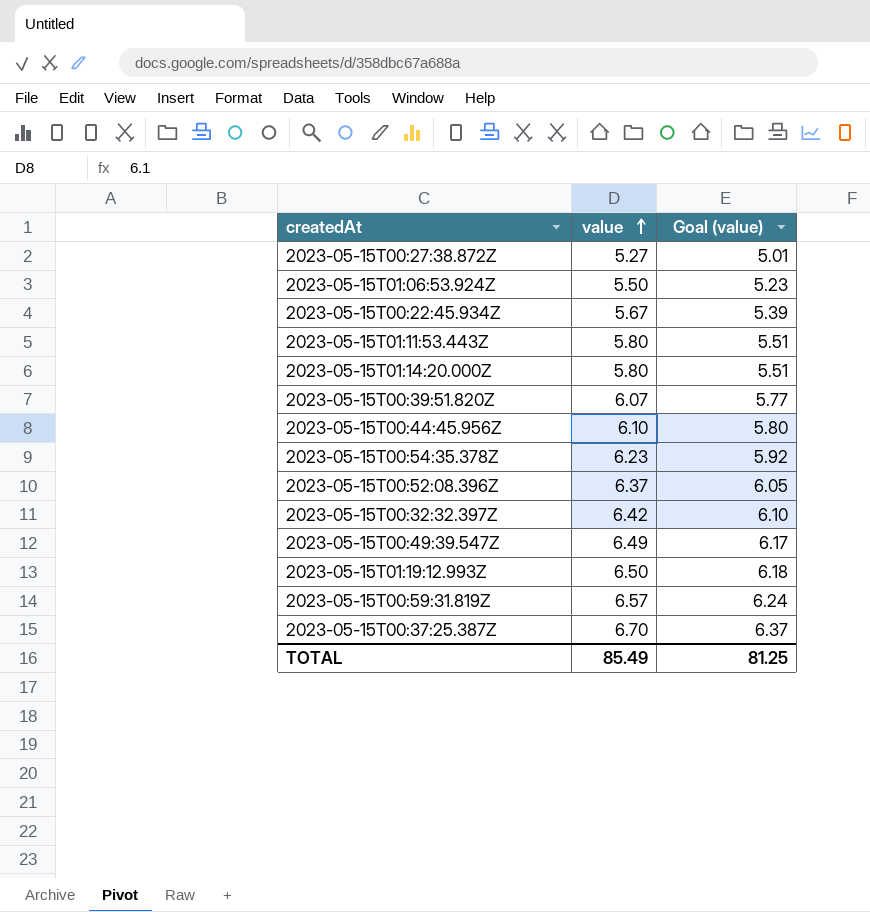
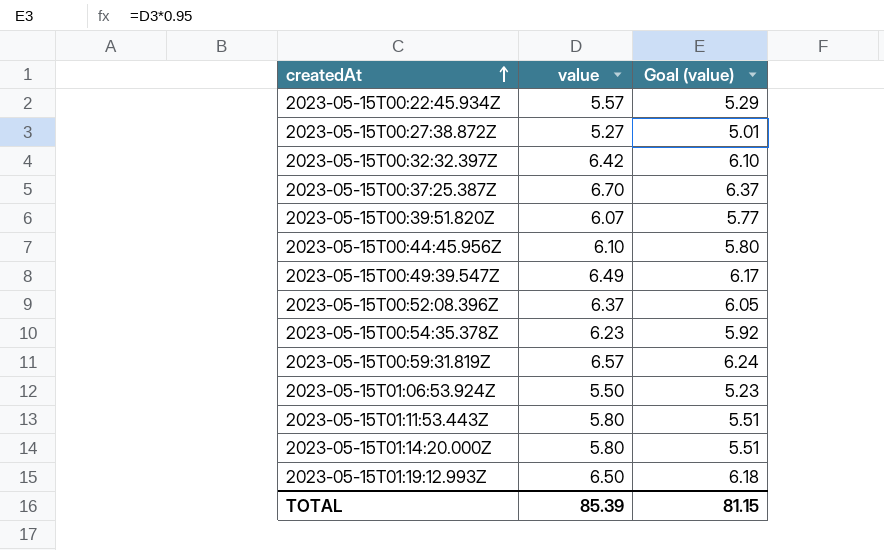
row order: value ascending -> createdAt ascending
2023-05-15T00:22:45.934Z | value: 5.67 -> 5.57
2023-05-15T00:22:45.934Z | Goal (value): 5.39 -> 5.29
TOTAL | value: 85.49 -> 85.39
TOTAL | Goal (value): 81.25 -> 81.15

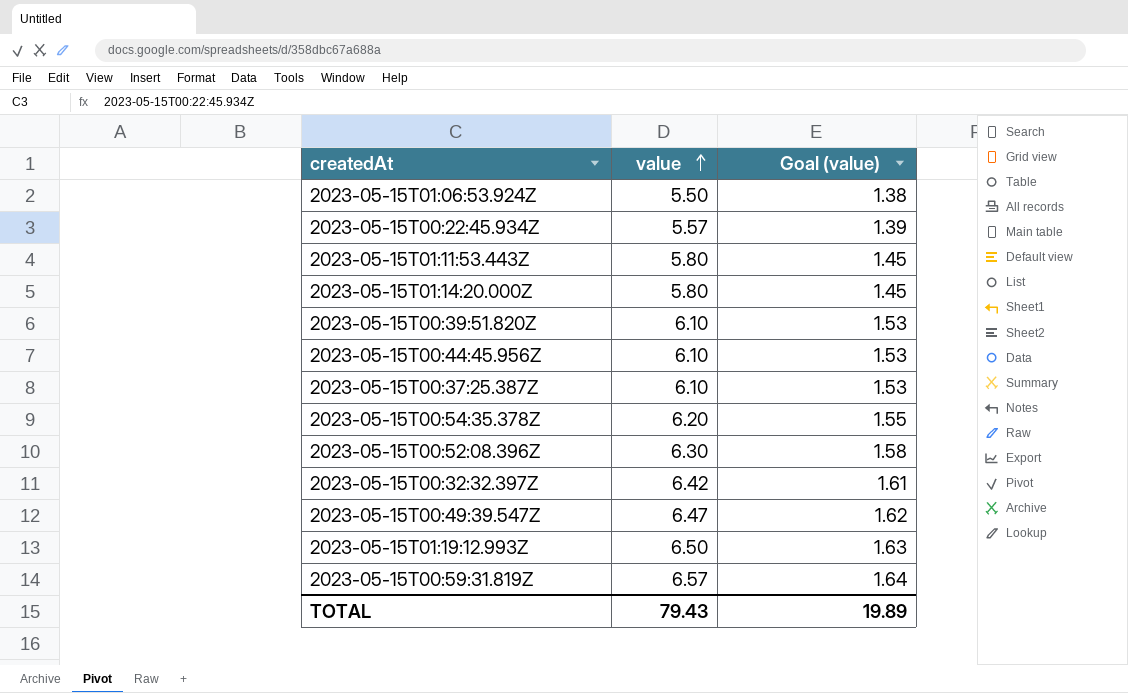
row order: createdAt ascending -> value ascending
column Goal (value) | formula: [value] * 0.95 -> [value] * 0.25
row 2023-05-15T00:27:38.872Z: 5.27 | 5.01 -> none
2023-05-15T00:39:51.820Z | value: 6.07 -> 6.10
2023-05-15T00:37:25.387Z | value: 6.70 -> 6.10
2023-05-15T00:54:35.378Z | value: 6.23 -> 6.20
2023-05-15T00:52:08.396Z | value: 6.37 -> 6.30
2023-05-15T00:49:39.547Z | value: 6.49 -> 6.47
TOTAL | value: 85.39 -> 79.43
TOTAL | Goal (value): 81.15 -> 19.89

